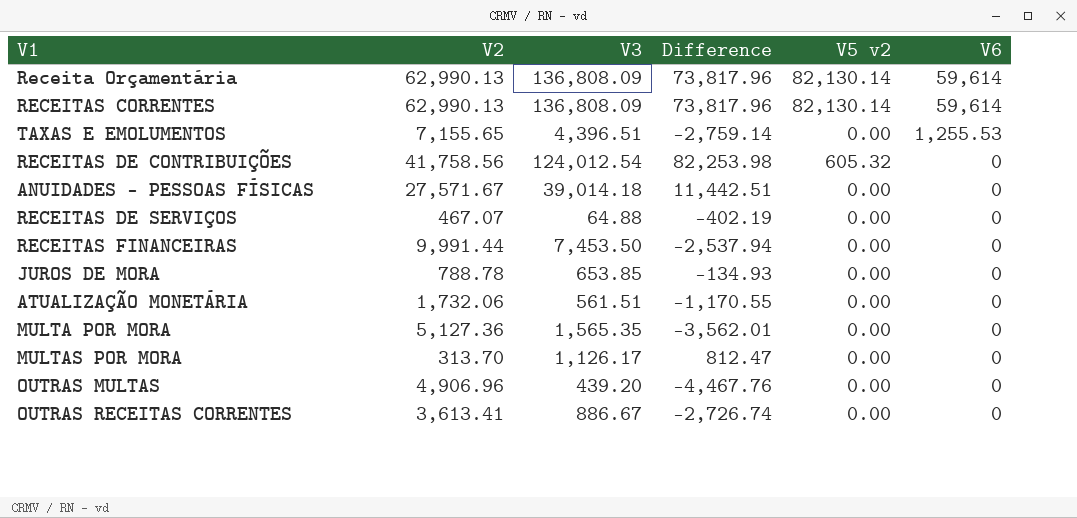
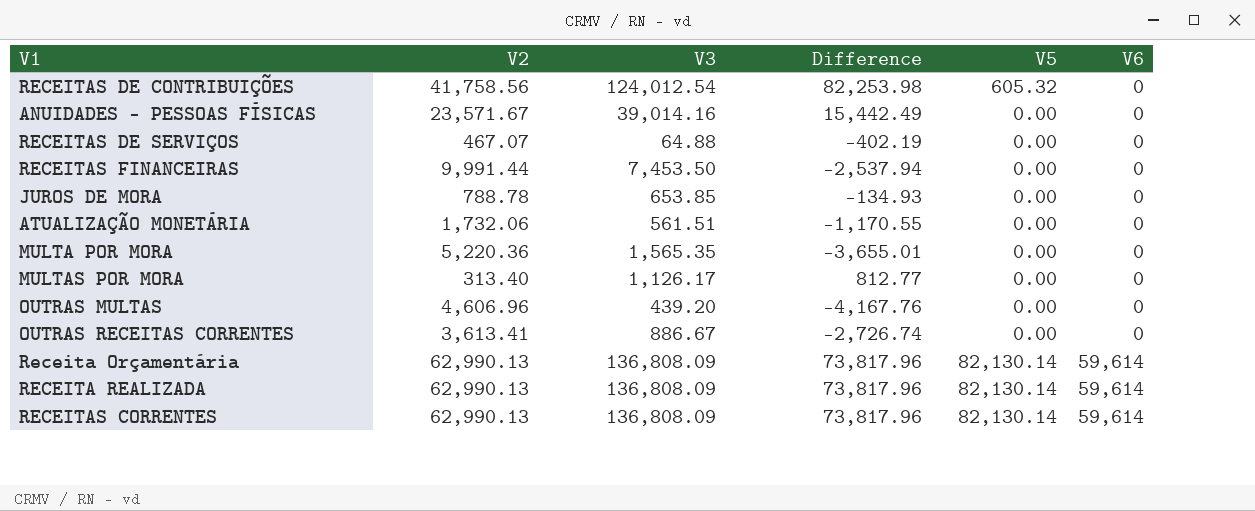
row order: V6 descending -> V6 ascending
column name: V5 v2 -> V5
row TAXAS E EMOLUMENTOS: 7,155.65 | 4,396.51 | -2,759.14 | 0.00 | 1,255.53 -> none
ANUIDADES - PESSOAS FÍSICAS | V2: 27,571.67 -> 23,571.67
ANUIDADES - PESSOAS FÍSICAS | V3: 39,014.18 -> 39,014.16
ANUIDADES - PESSOAS FÍSICAS | Difference: 11,442.51 -> 15,442.49
MULTA POR MORA | V2: 5,127.36 -> 5,220.36
MULTA POR MORA | Difference: -3,562.01 -> -3,655.01
MULTAS POR MORA | V2: 313.70 -> 313.40
MULTAS POR MORA | Difference: 812.47 -> 812.77
OUTRAS MULTAS | V2: 4,906.96 -> 4,606.96
OUTRAS MULTAS | Difference: -4,467.76 -> -4,167.76
row RECEITA REALIZADA: none -> 62,990.13 | 136,808.09 | 73,817.96 | 82,130.14 | 59,614

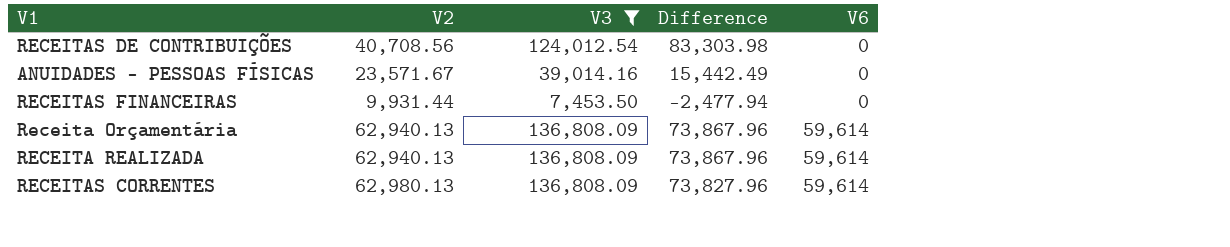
filter: none -> V3 >= 7,453.50
column V5 | position: 5 -> none
RECEITAS DE CONTRIBUIÇÕES | V2: 41,758.56 -> 40,708.56
RECEITAS DE CONTRIBUIÇÕES | Difference: 82,253.98 -> 83,303.98
RECEITAS FINANCEIRAS | V2: 9,991.44 -> 9,931.44
RECEITAS FINANCEIRAS | Difference: -2,537.94 -> -2,477.94
Receita Orçamentária | V2: 62,990.13 -> 62,940.13
Receita Orçamentária | Difference: 73,817.96 -> 73,867.96
RECEITA REALIZADA | V2: 62,990.13 -> 62,940.13
RECEITA REALIZADA | Difference: 73,817.96 -> 73,867.96
RECEITAS CORRENTES | V2: 62,990.13 -> 62,980.13
RECEITAS CORRENTES | Difference: 73,817.96 -> 73,827.96

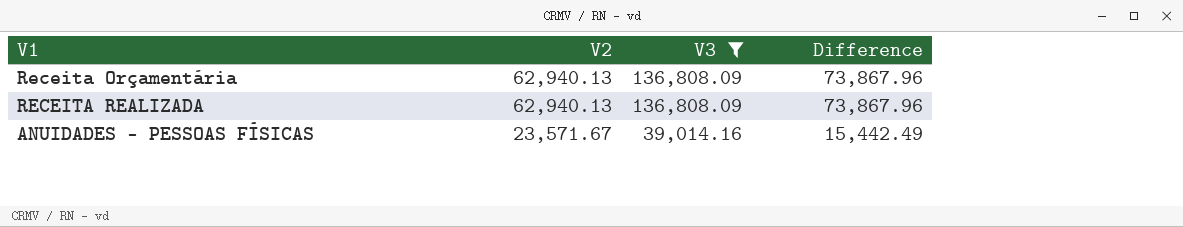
row order: V6 ascending -> V2 descending
column V6 | position: 5 -> none
row RECEITAS DE CONTRIBUIÇÕES: 40,708.56 | 124,012.54 | 83,303.98 | 0 -> none
row RECEITAS FINANCEIRAS: 9,931.44 | 7,453.50 | -2,477.94 | 0 -> none
row RECEITAS CORRENTES: 62,980.13 | 136,808.09 | 73,827.96 | 59,614 -> none

